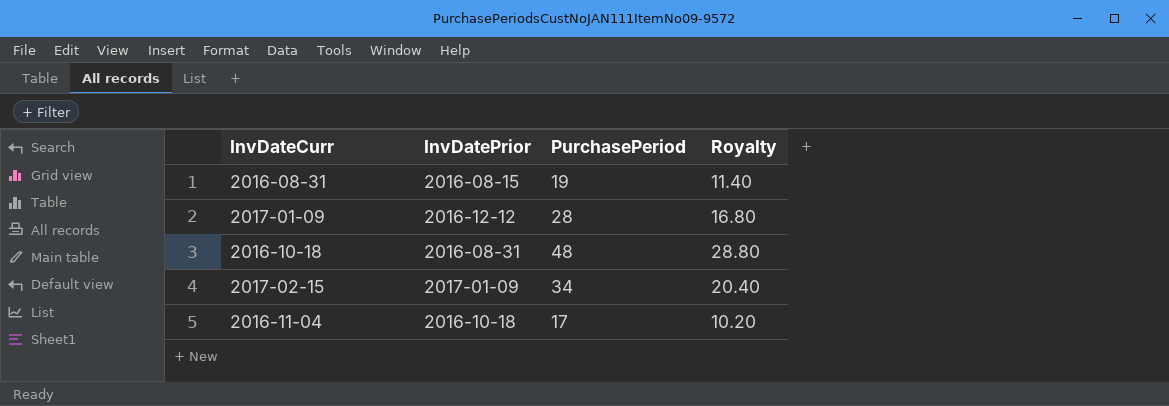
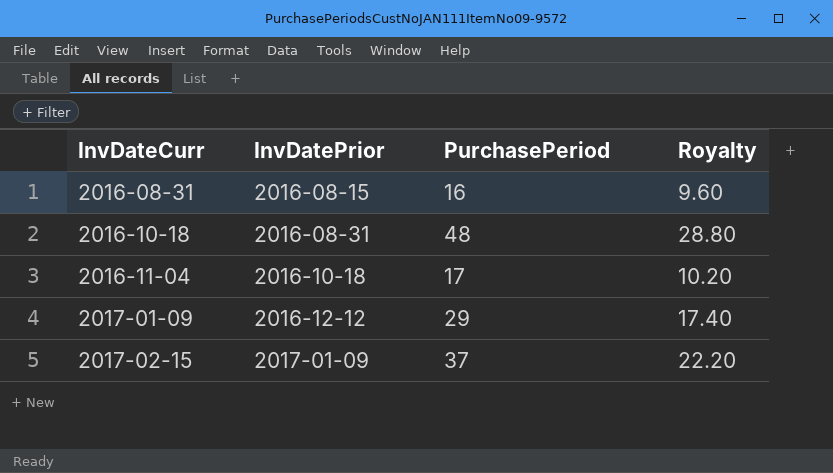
row order: none -> InvDateCurr ascending
2016-08-31 | PurchasePeriod: 19 -> 16
2016-08-31 | Royalty: 11.40 -> 9.60
2017-01-09 | PurchasePeriod: 28 -> 29
2017-01-09 | Royalty: 16.80 -> 17.40
2017-02-15 | PurchasePeriod: 34 -> 37
2017-02-15 | Royalty: 20.40 -> 22.20

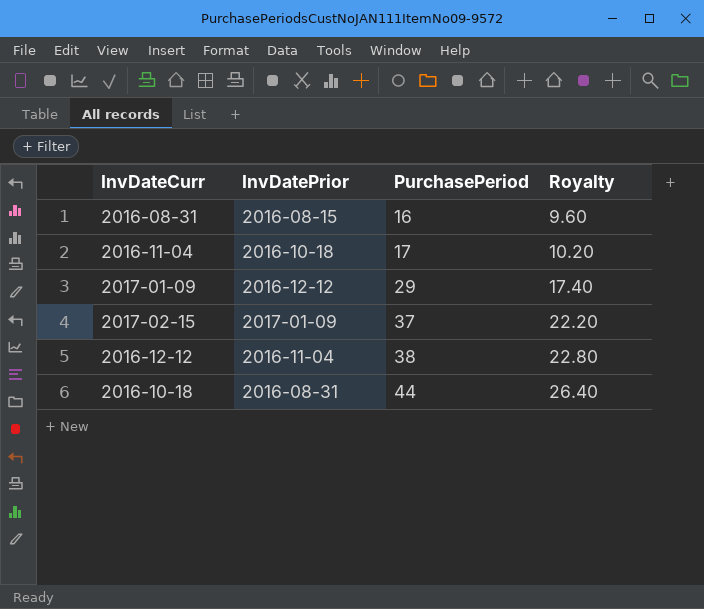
row order: InvDateCurr ascending -> PurchasePeriod ascending
row 2016-12-12: none -> 2016-11-04 | 38 | 22.80
2016-10-18 | PurchasePeriod: 48 -> 44
2016-10-18 | Royalty: 28.80 -> 26.40

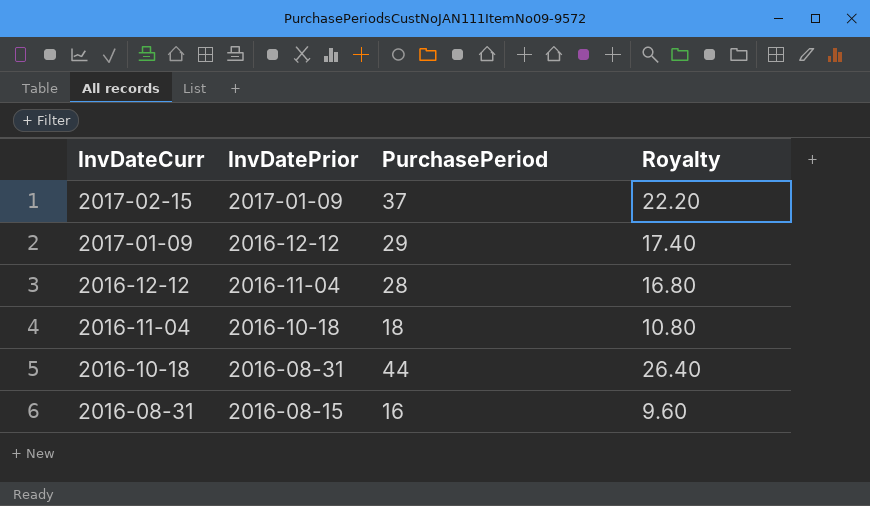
row order: PurchasePeriod ascending -> InvDateCurr descending
2016-12-12 | PurchasePeriod: 38 -> 28
2016-12-12 | Royalty: 22.80 -> 16.80
2016-11-04 | PurchasePeriod: 17 -> 18
2016-11-04 | Royalty: 10.20 -> 10.80

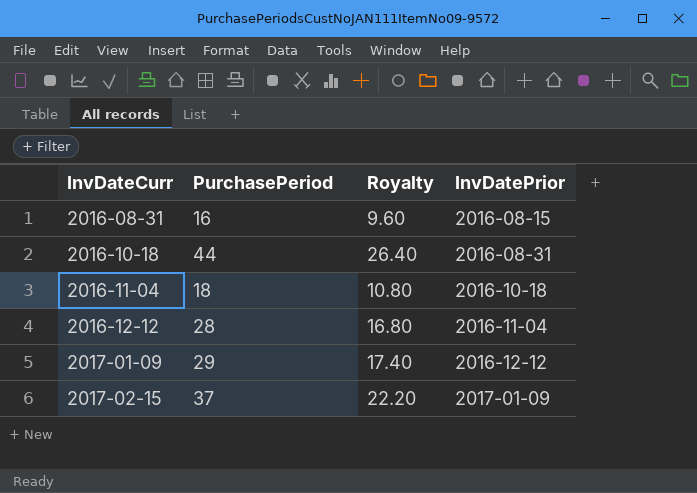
row order: InvDateCurr descending -> InvDateCurr ascending
column InvDatePrior | position: 2 -> 4

